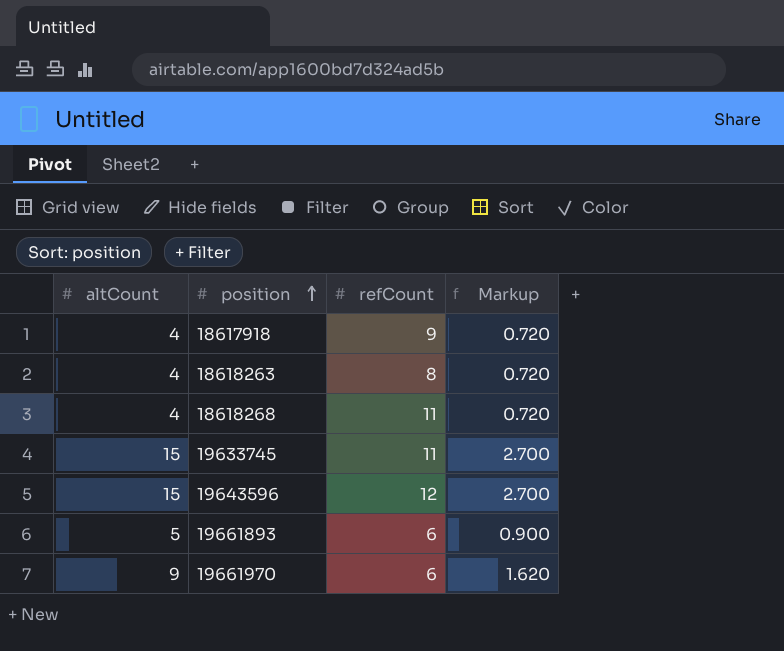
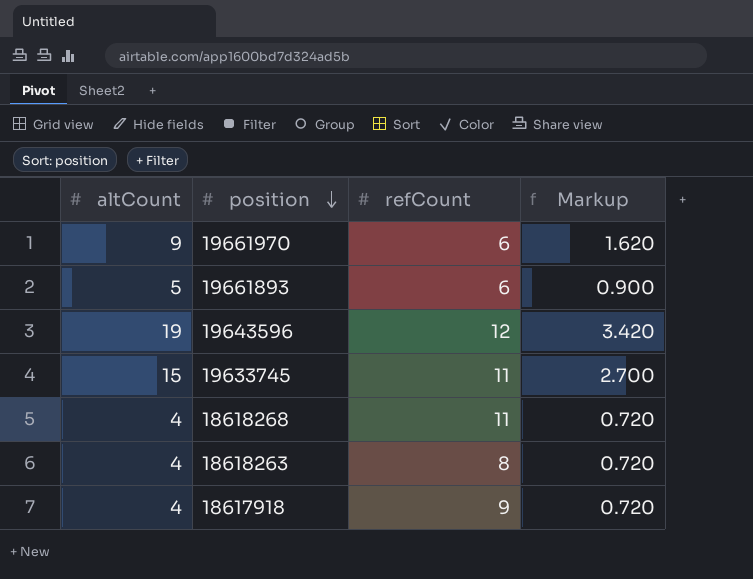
row order: position ascending -> position descending
19643596 | altCount: 15 -> 19
19643596 | Markup: 2.700 -> 3.420

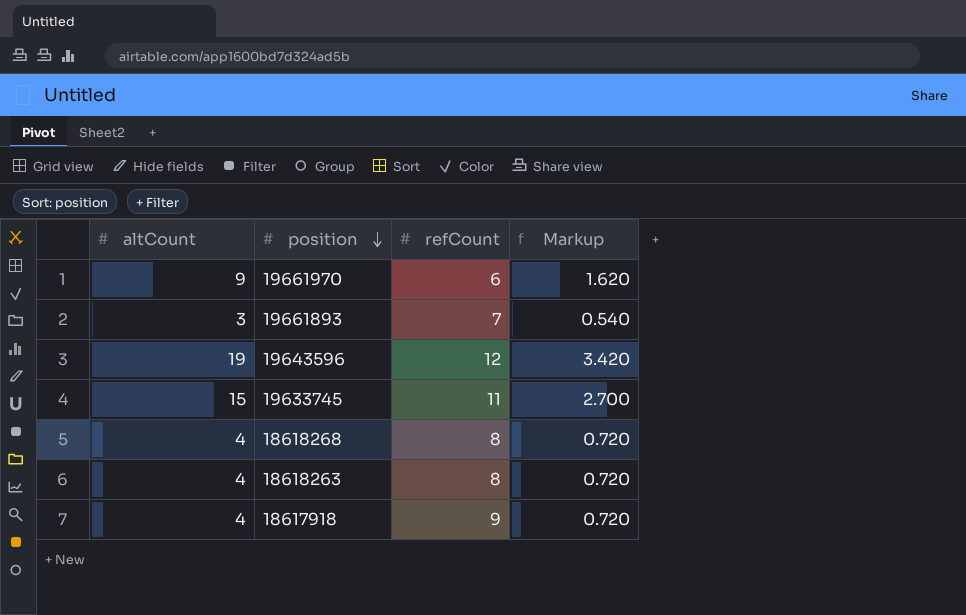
19661893 | altCount: 5 -> 3
19661893 | refCount: 6 -> 7
19661893 | Markup: 0.900 -> 0.540
18618268 | refCount: 11 -> 8

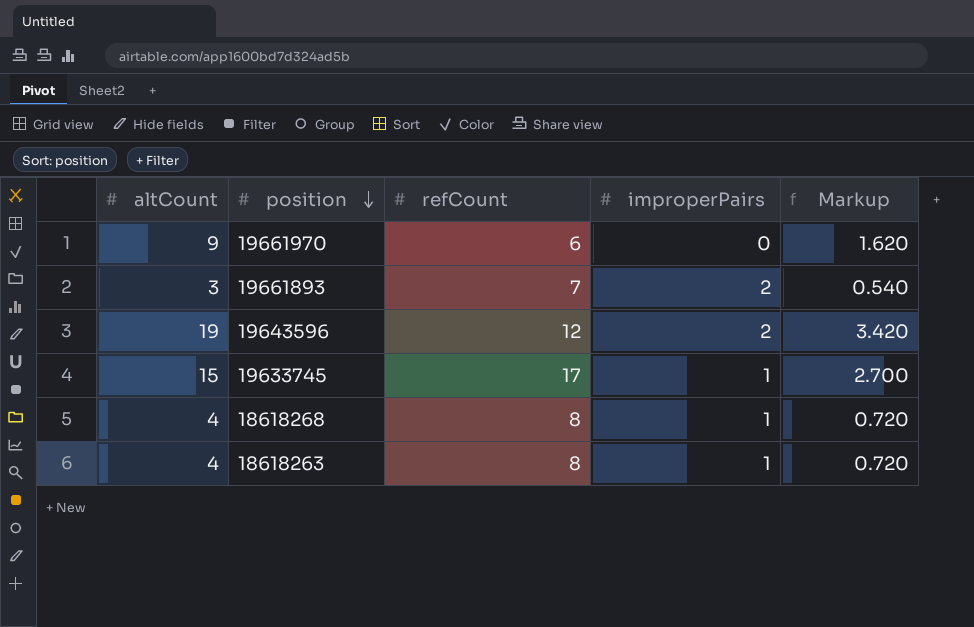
column improperPairs | position: none -> 4
row 18617918: 4 | 9 | 0.720 -> none
19633745 | refCount: 11 -> 17

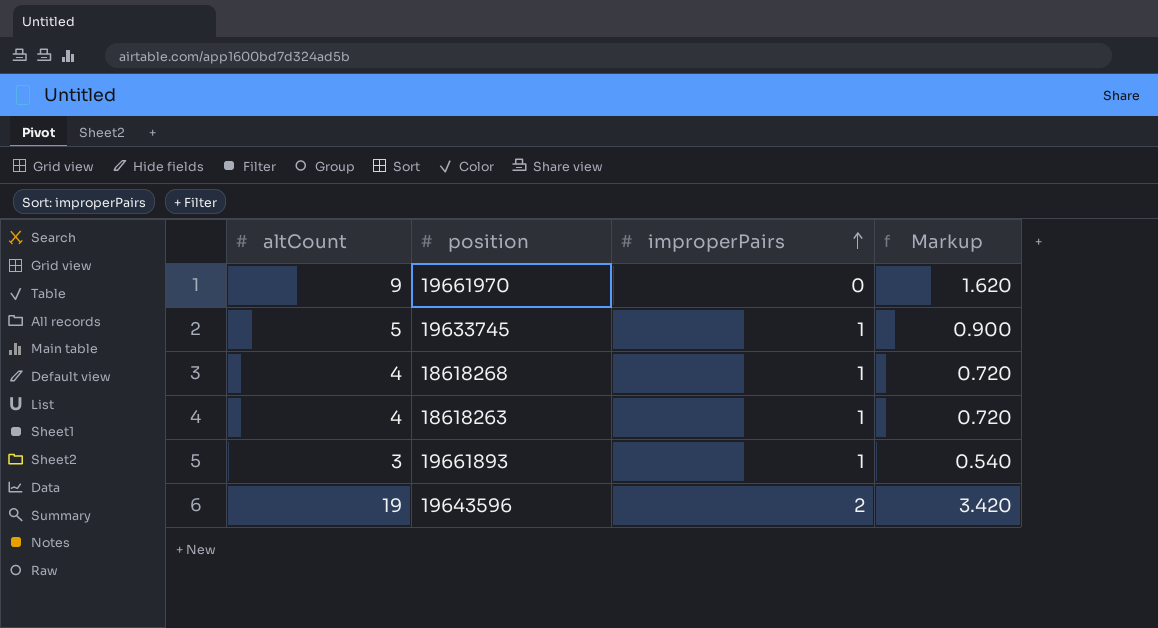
row order: position descending -> improperPairs ascending
column refCount | position: 3 -> none
19633745 | altCount: 15 -> 5
19633745 | Markup: 2.700 -> 0.900
19661893 | improperPairs: 2 -> 1

